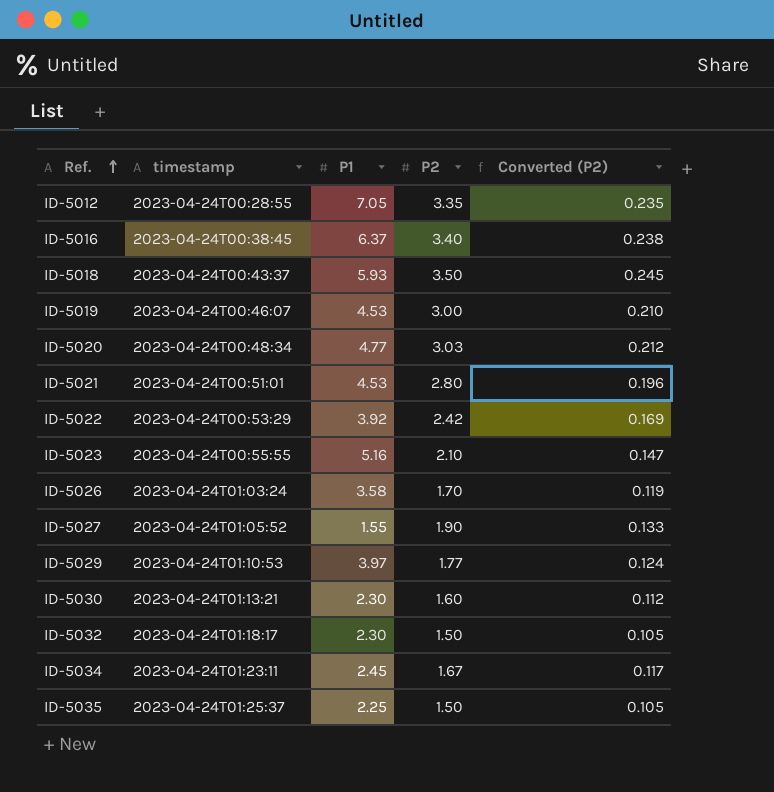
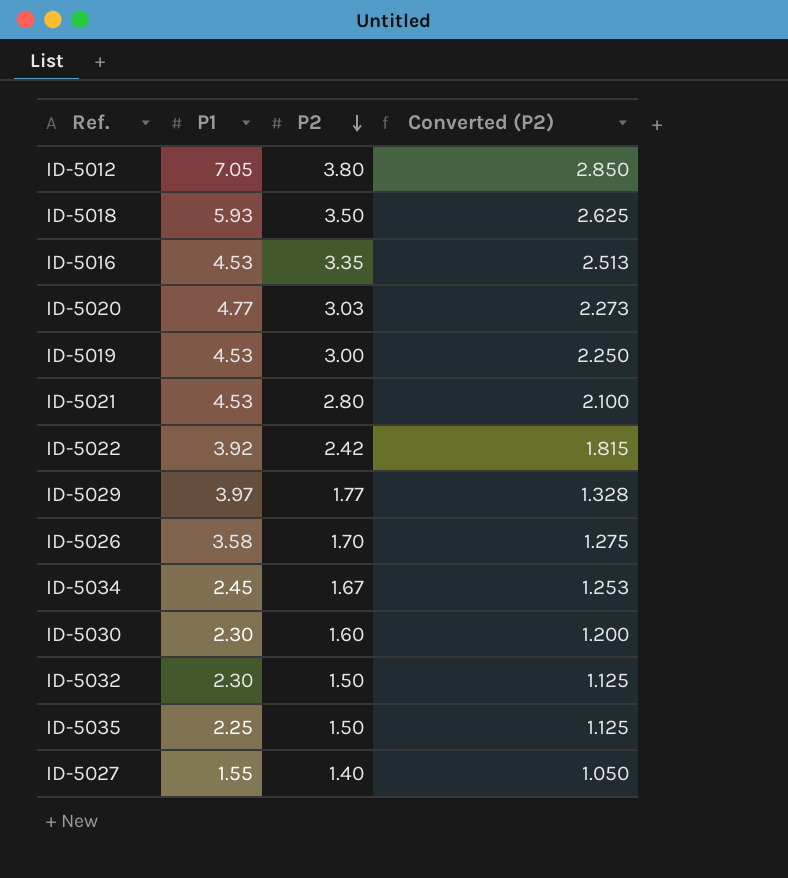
row order: Ref. ascending -> P2 descending
column timestamp | position: 2 -> none
column Converted (P2) | formula: [P2] * 0.07 -> [P2] * 0.75
row ID-5023: 2023-04-24T00:55:55 | 5.16 | 2.10 | 0.147 -> none
ID-5012 | P2: 3.35 -> 3.80
ID-5016 | P1: 6.37 -> 4.53
ID-5016 | P2: 3.40 -> 3.35
ID-5027 | P2: 1.90 -> 1.40

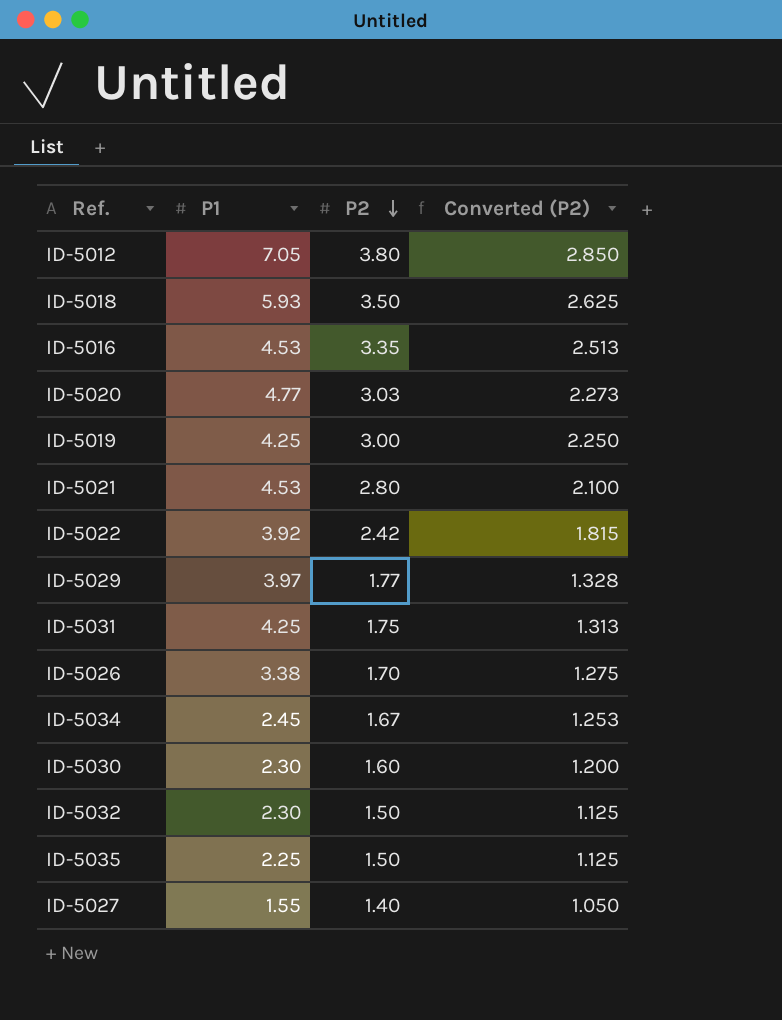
ID-5019 | P1: 4.53 -> 4.25
row ID-5031: none -> 4.25 | 1.75 | 1.313
ID-5026 | P1: 3.58 -> 3.38

